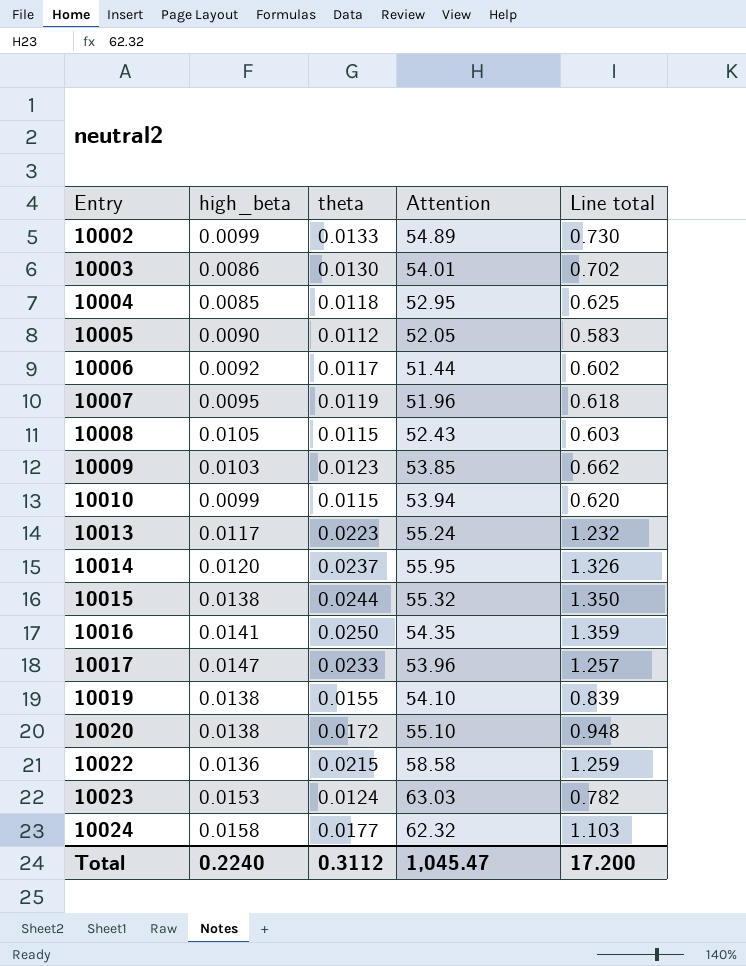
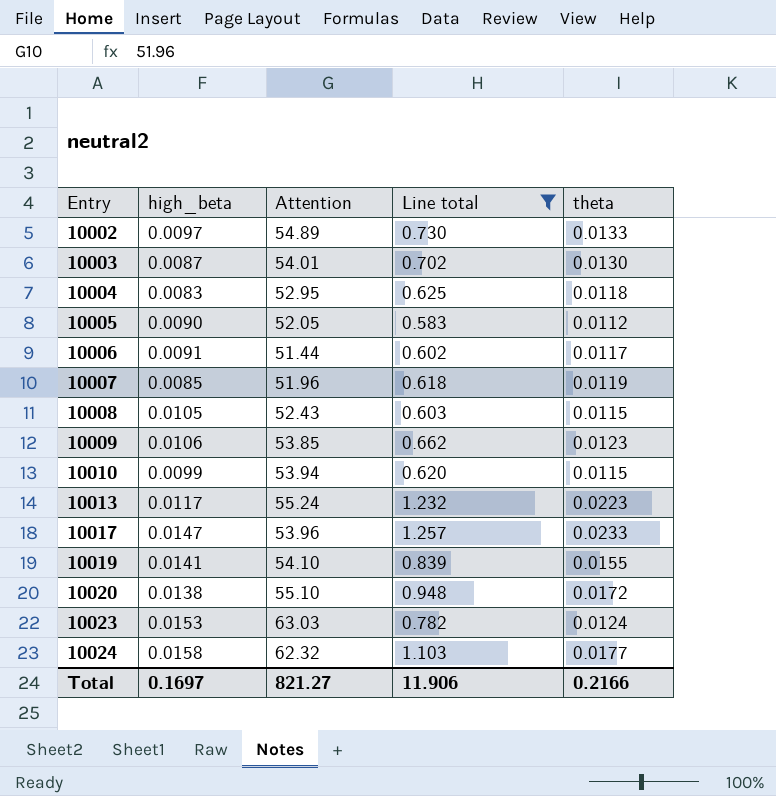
filter: none -> Line total <= 1.257
column theta | position: 3 -> 5
10002 | high_beta: 0.0099 -> 0.0097
10003 | high_beta: 0.0086 -> 0.0087
10004 | high_beta: 0.0085 -> 0.0083
10006 | high_beta: 0.0092 -> 0.0091
10007 | high_beta: 0.0095 -> 0.0085
10009 | high_beta: 0.0103 -> 0.0106
10019 | high_beta: 0.0138 -> 0.0141
Total | high_beta: 0.2240 -> 0.1697
Total | Attention: 1,045.47 -> 821.27
Total | Line total: 17.200 -> 11.906
Total | theta: 0.3112 -> 0.2166

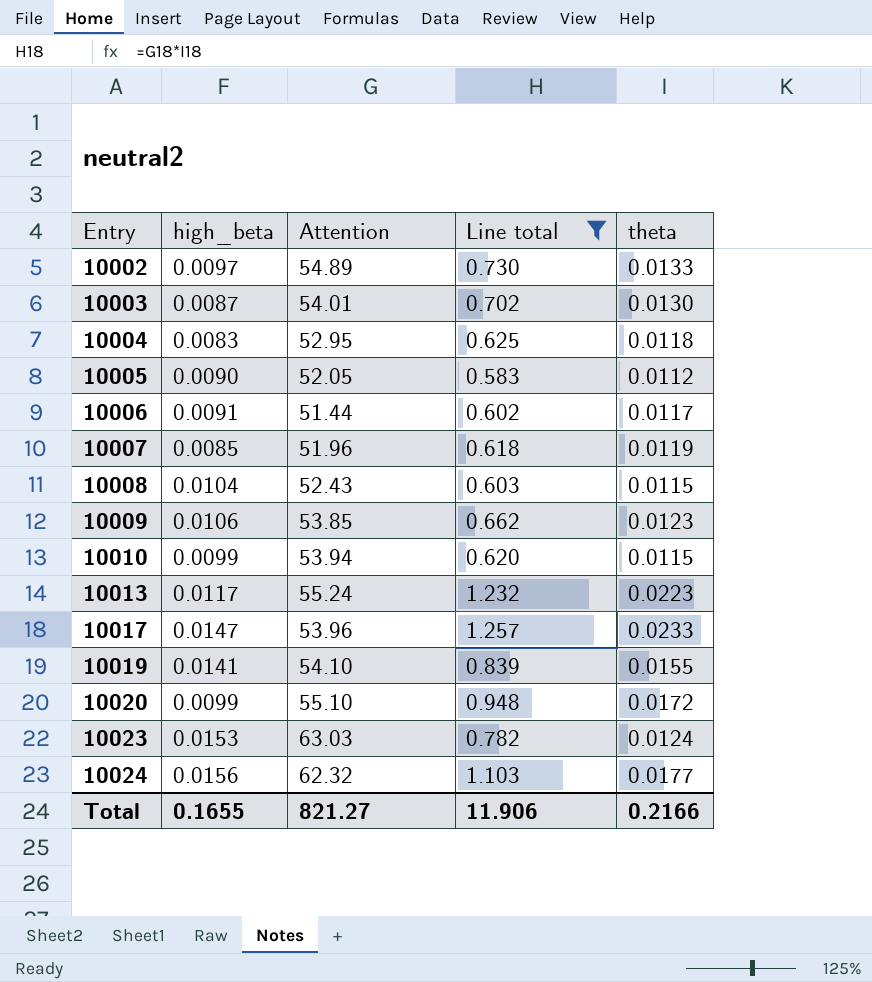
10008 | high_beta: 0.0105 -> 0.0104
10020 | high_beta: 0.0138 -> 0.0099
10024 | high_beta: 0.0158 -> 0.0156
Total | high_beta: 0.1697 -> 0.1655

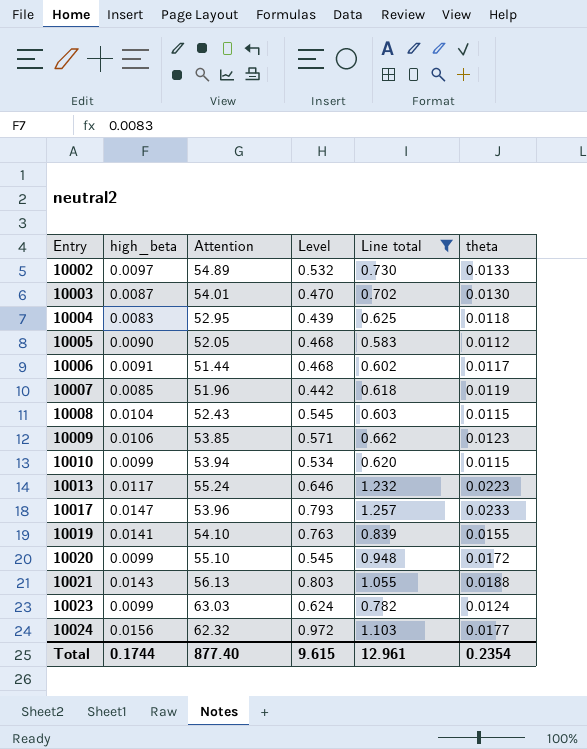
column Level | formula: none -> [high_beta] * [Attention]
row 10021: none -> 0.0143 | 56.13 | 0.803 | 1.055 | 0.0188
10023 | high_beta: 0.0153 -> 0.0099
Total | high_beta: 0.1655 -> 0.1744
Total | Attention: 821.27 -> 877.40
Total | Line total: 11.906 -> 12.961
Total | theta: 0.2166 -> 0.2354

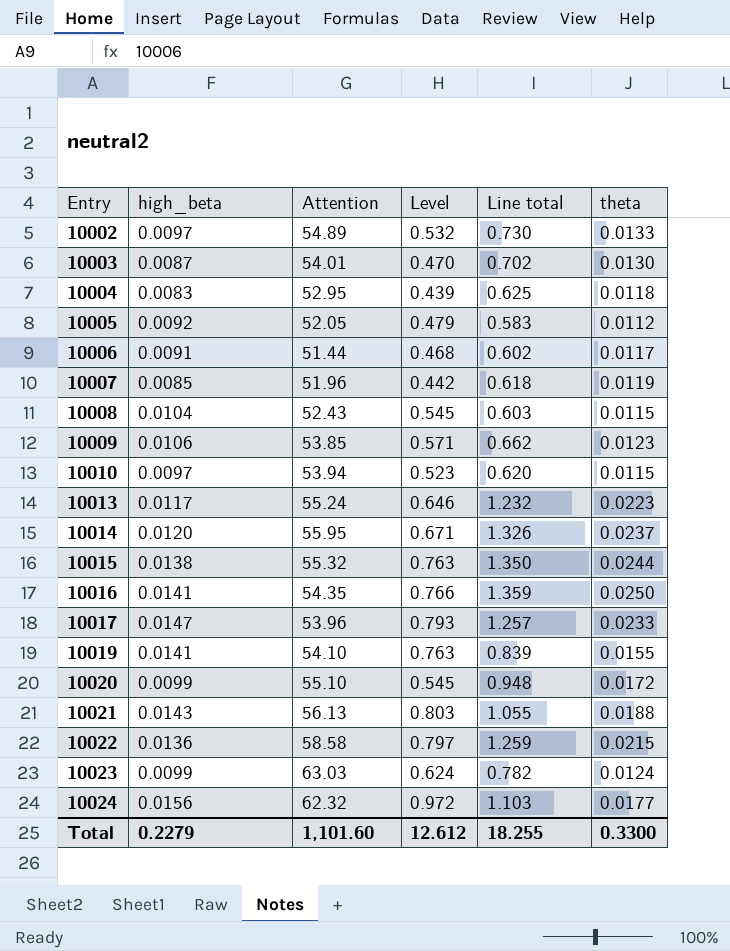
filter: Line total <= 1.257 -> none
10005 | high_beta: 0.0090 -> 0.0092
10005 | Level: 0.468 -> 0.479
10010 | high_beta: 0.0099 -> 0.0097
10010 | Level: 0.534 -> 0.523
Total | high_beta: 0.1744 -> 0.2279
Total | Attention: 877.40 -> 1,101.60
Total | Level: 9.615 -> 12.612
Total | Line total: 12.961 -> 18.255
Total | theta: 0.2354 -> 0.3300

